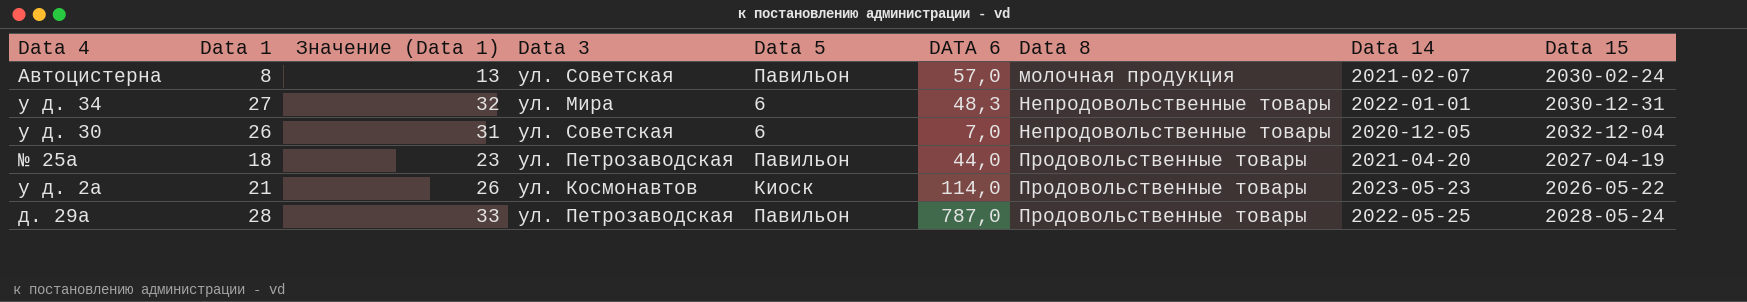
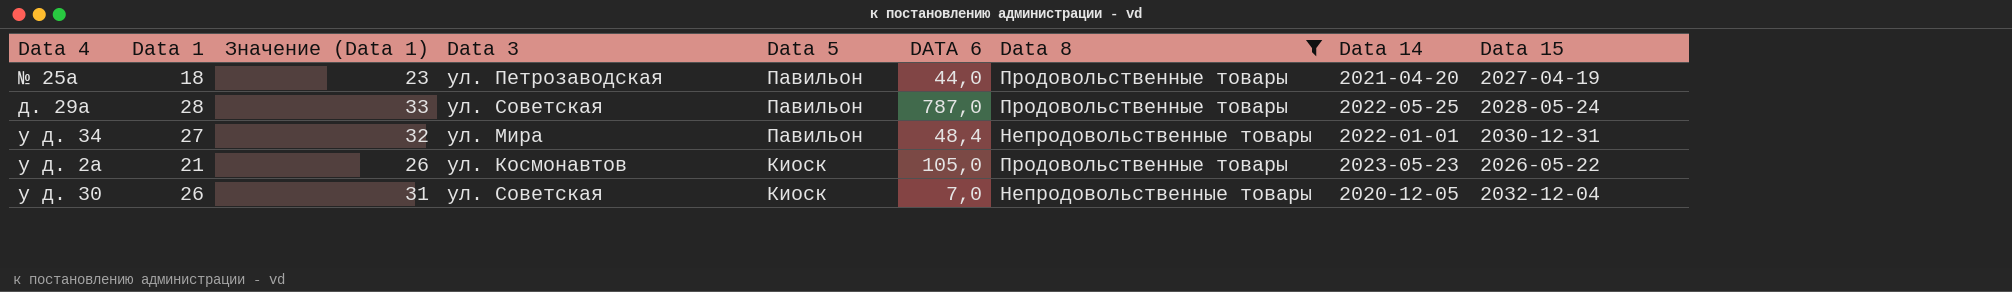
filter: none -> Data 8 != молочная продукция
row order: Data 8 ascending -> Data 5 descending
д. 29а | Data 3: ул. Петрозаводская -> ул. Советская
у д. 34 | Data 5: 6 -> Павильон
у д. 34 | DATA 6: 48,3 -> 48,4
у д. 2а | DATA 6: 114,0 -> 105,0
у д. 30 | Data 5: 6 -> Киоск

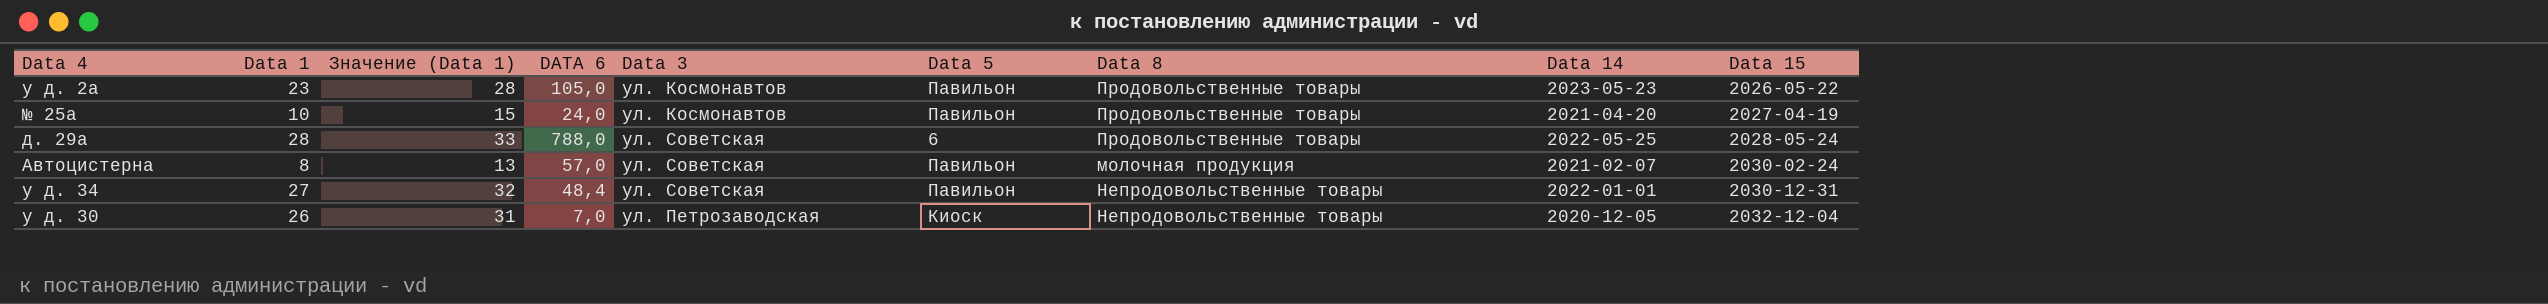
filter: Data 8 != молочная продукция -> none
row order: Data 5 descending -> Data 15 ascending
column DATA 6 | position: 6 -> 4
у д. 2а | Data 1: 21 -> 23
у д. 2а | Значение (Data 1): 26 -> 28
у д. 2а | Data 5: Киоск -> Павильон
№ 25а | Data 1: 18 -> 10
№ 25а | Значение (Data 1): 23 -> 15
№ 25а | DATA 6: 44,0 -> 24,0
№ 25а | Data 3: ул. Петрозаводская -> ул. Космонавтов
д. 29а | DATA 6: 787,0 -> 788,0
д. 29а | Data 5: Павильон -> 6
у д. 34 | Data 3: ул. Мира -> ул. Советская
у д. 30 | Data 3: ул. Советская -> ул. Петрозаводская

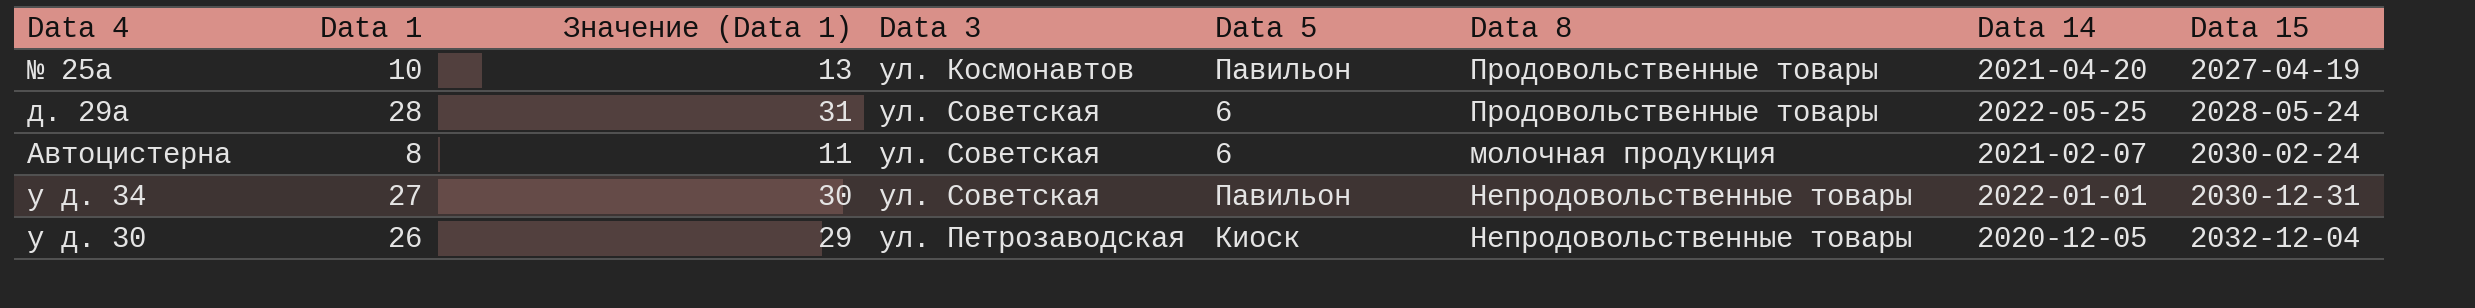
column DATA 6 | position: 4 -> none
column Значение (Data 1) | formula: [Data 1] + 5 -> [Data 1] + 3
row у д. 2а: 23 | 28 | 105,0 | ул. Космонавтов | Павильон | Продовольственные товары | 2023-05-23 | 2026-05-22 -> none
Автоцистерна | Data 5: Павильон -> 6

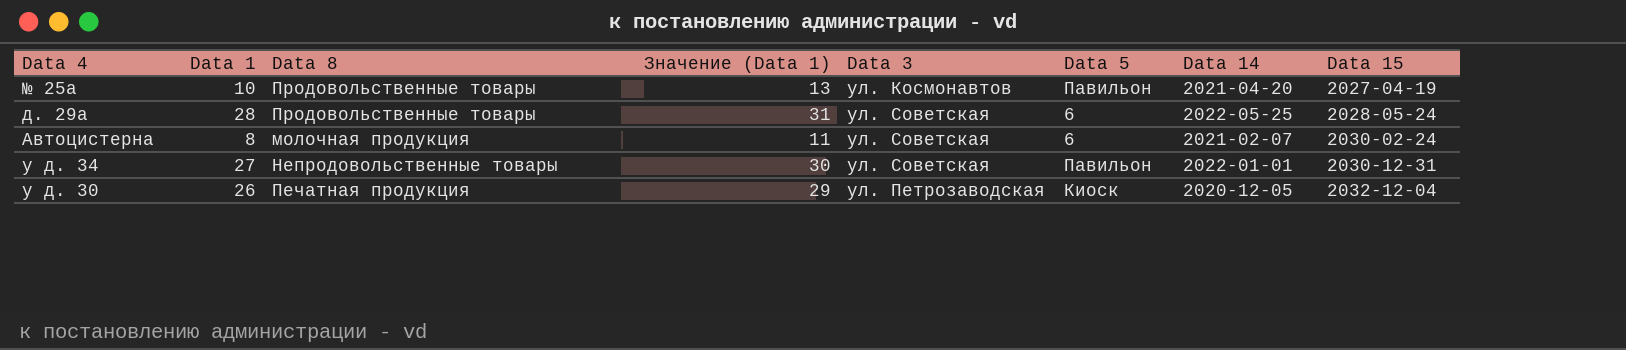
column Data 8 | position: 6 -> 3
у д. 30 | Data 8: Непродовольственные товары -> Печатная продукция

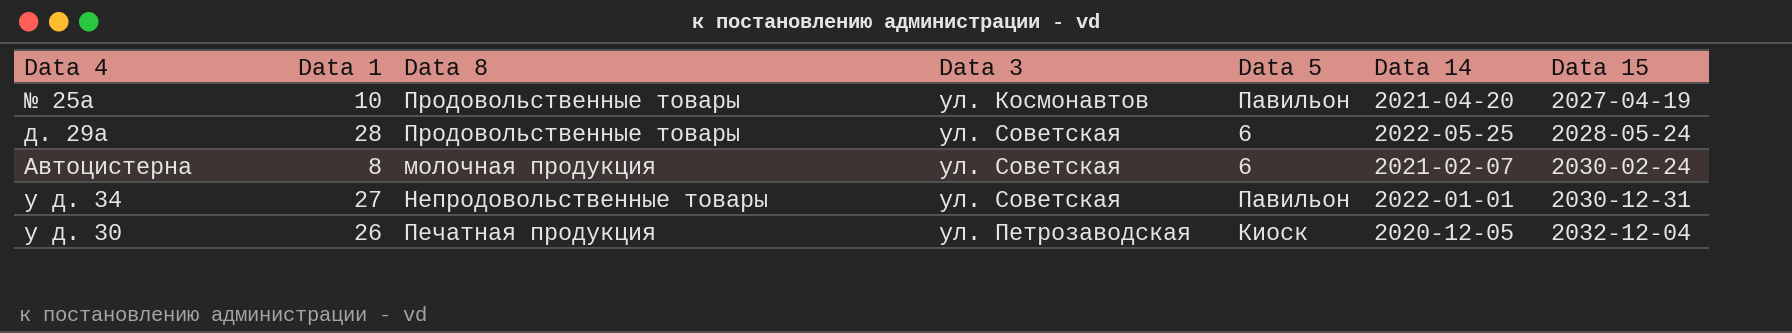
column Значение (Data 1) | formula: [Data 1] + 3 -> none

